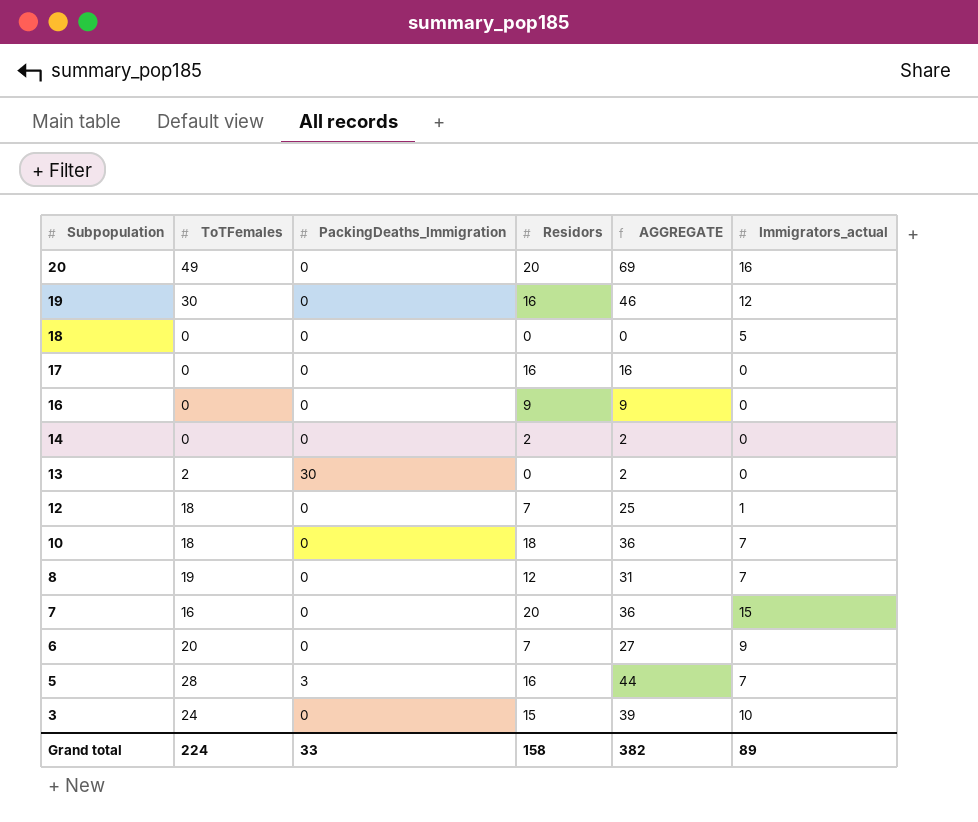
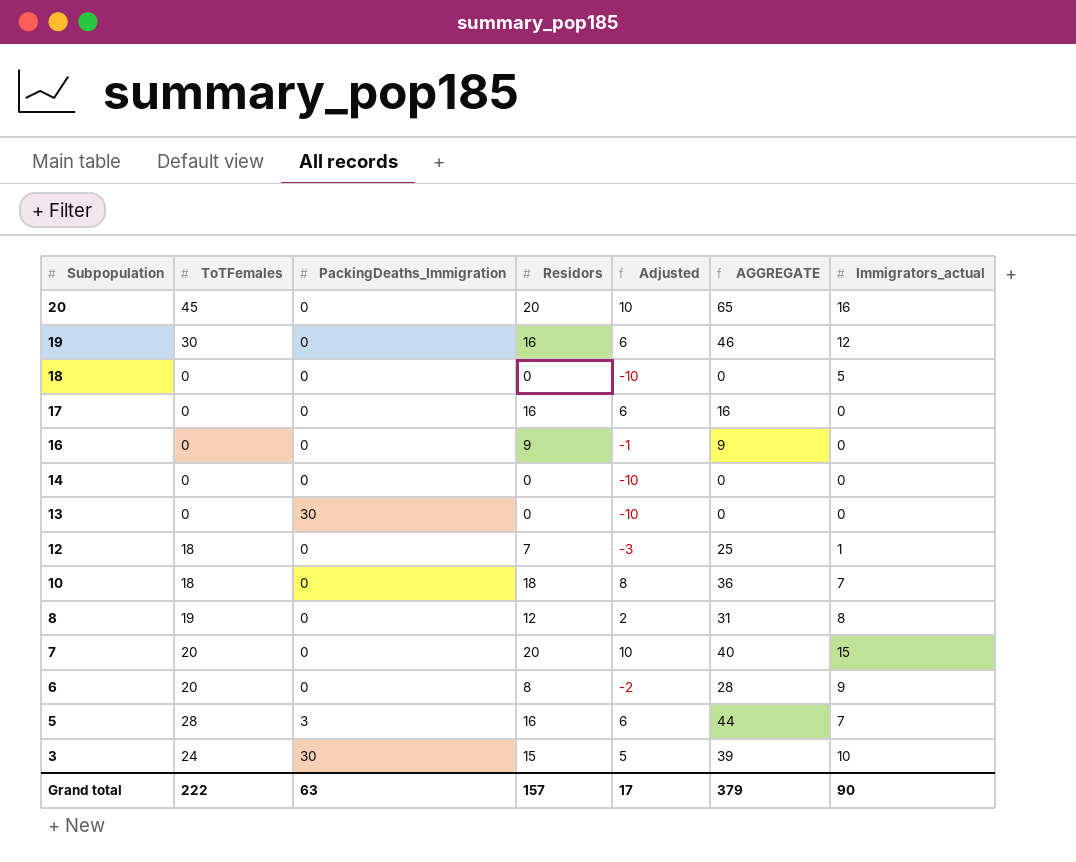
column Adjusted | formula: none -> [Residors] - 10
20 | ToTFemales: 49 -> 45
20 | AGGREGATE: 69 -> 65
14 | Residors: 2 -> 0
14 | AGGREGATE: 2 -> 0
13 | ToTFemales: 2 -> 0
13 | AGGREGATE: 2 -> 0
8 | Immigrators_actual: 7 -> 8
7 | ToTFemales: 16 -> 20
7 | AGGREGATE: 36 -> 40
6 | Residors: 7 -> 8
6 | AGGREGATE: 27 -> 28
3 | PackingDeaths_Immigration: 0 -> 30
Grand total | ToTFemales: 224 -> 222
Grand total | PackingDeaths_Immigration: 33 -> 63
Grand total | Residors: 158 -> 157
Grand total | AGGREGATE: 382 -> 379
Grand total | Immigrators_actual: 89 -> 90

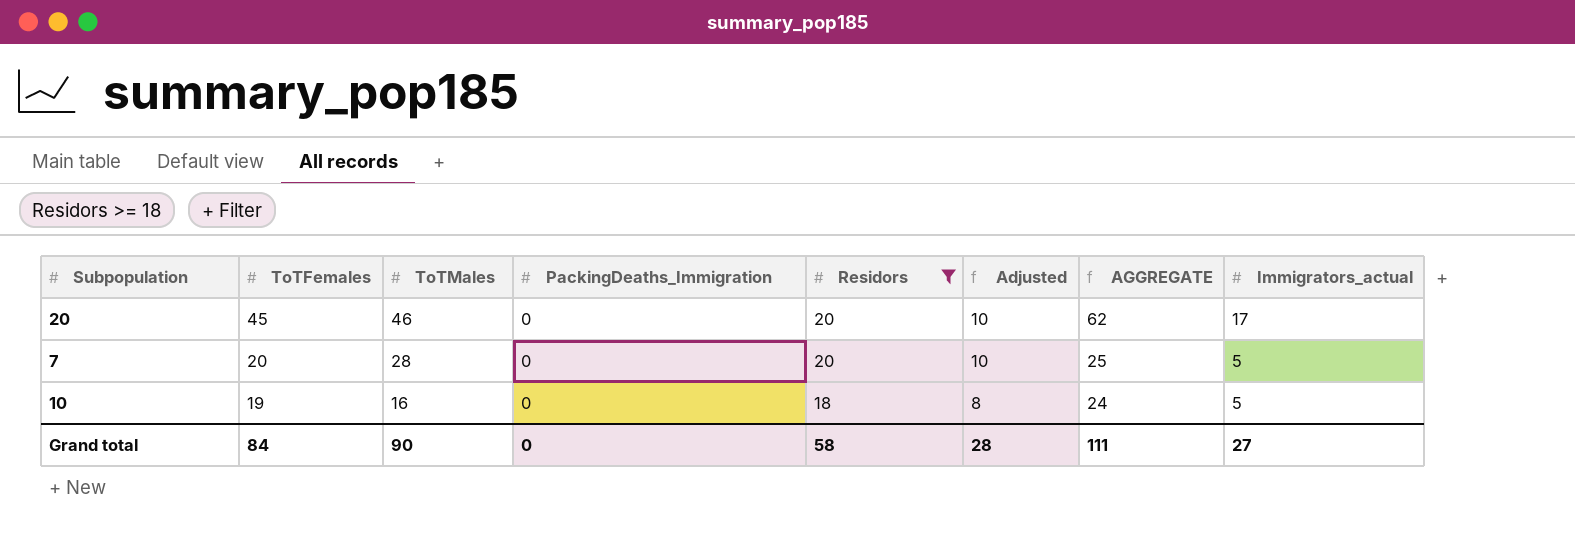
filter: none -> Residors >= 18
row order: Subpopulation descending -> ToTFemales descending
column ToTMales | position: none -> 3
column AGGREGATE | formula: [ToTFemales] + [Residors] -> [ToTFemales] + [Immigrators_actual]
20 | Immigrators_actual: 16 -> 17
7 | Immigrators_actual: 15 -> 5
10 | ToTFemales: 18 -> 19
10 | Immigrators_actual: 7 -> 5
Grand total | ToTFemales: 222 -> 84
Grand total | PackingDeaths_Immigration: 63 -> 0
Grand total | Residors: 157 -> 58
Grand total | Adjusted: 17 -> 28
Grand total | AGGREGATE: 379 -> 111
Grand total | Immigrators_actual: 90 -> 27

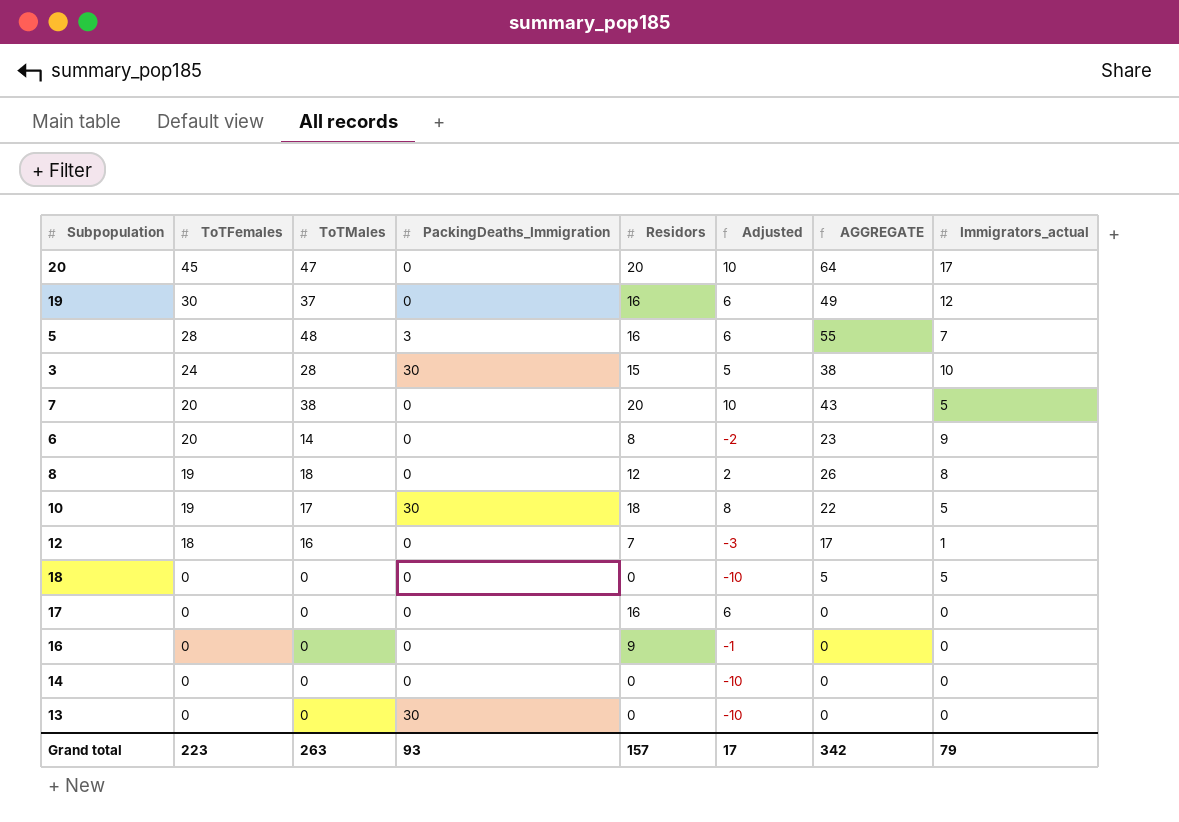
filter: Residors >= 18 -> none
column AGGREGATE | formula: [ToTFemales] + [Immigrators_actual] -> [ToTMales] + [Immigrators_actual]
20 | ToTMales: 46 -> 47
7 | ToTMales: 28 -> 38
10 | ToTMales: 16 -> 17
10 | PackingDeaths_Immigration: 0 -> 30
Grand total | ToTFemales: 84 -> 223
Grand total | ToTMales: 90 -> 263
Grand total | PackingDeaths_Immigration: 0 -> 93
Grand total | Residors: 58 -> 157
Grand total | Adjusted: 28 -> 17
Grand total | AGGREGATE: 111 -> 342
Grand total | Immigrators_actual: 27 -> 79

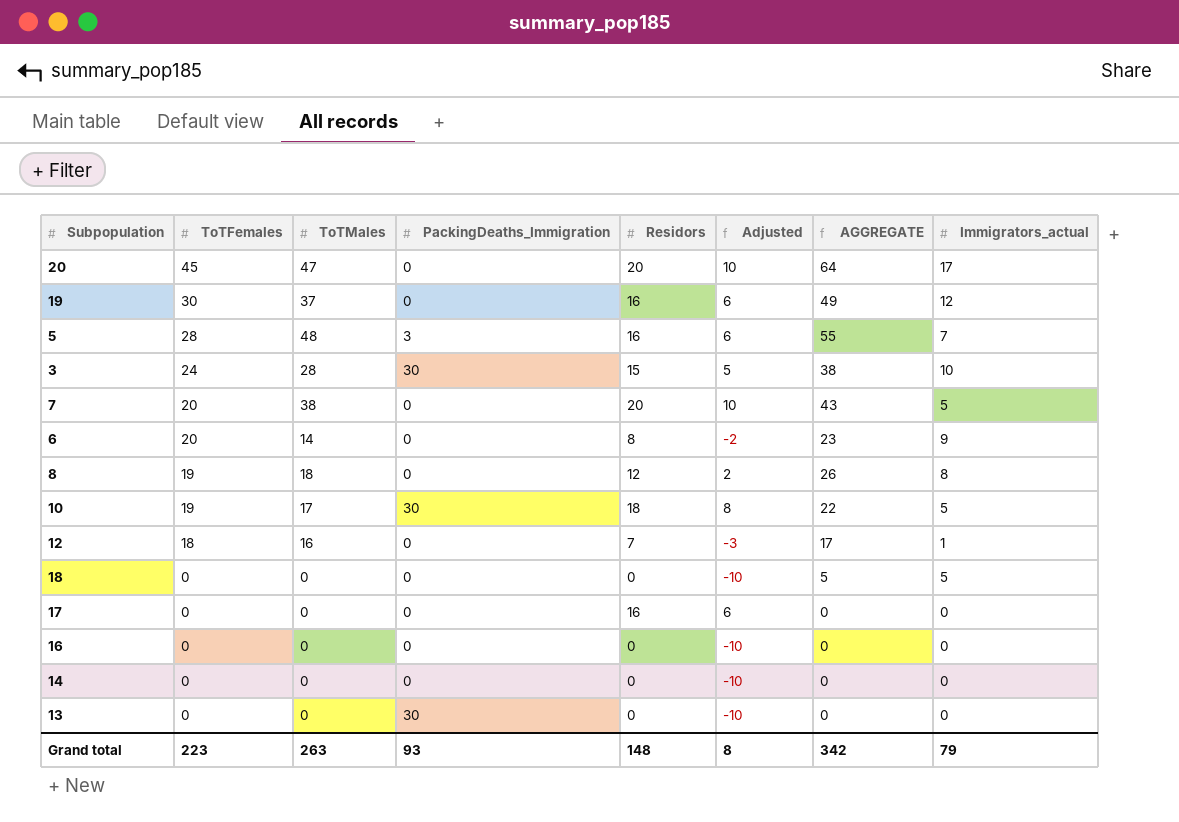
16 | Residors: 9 -> 0
16 | Adjusted: -1 -> -10
Grand total | Residors: 157 -> 148
Grand total | Adjusted: 17 -> 8

